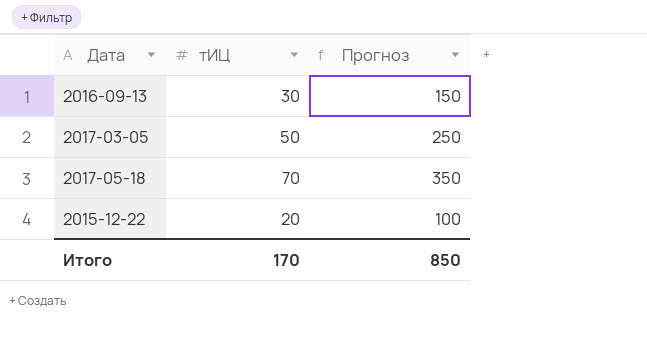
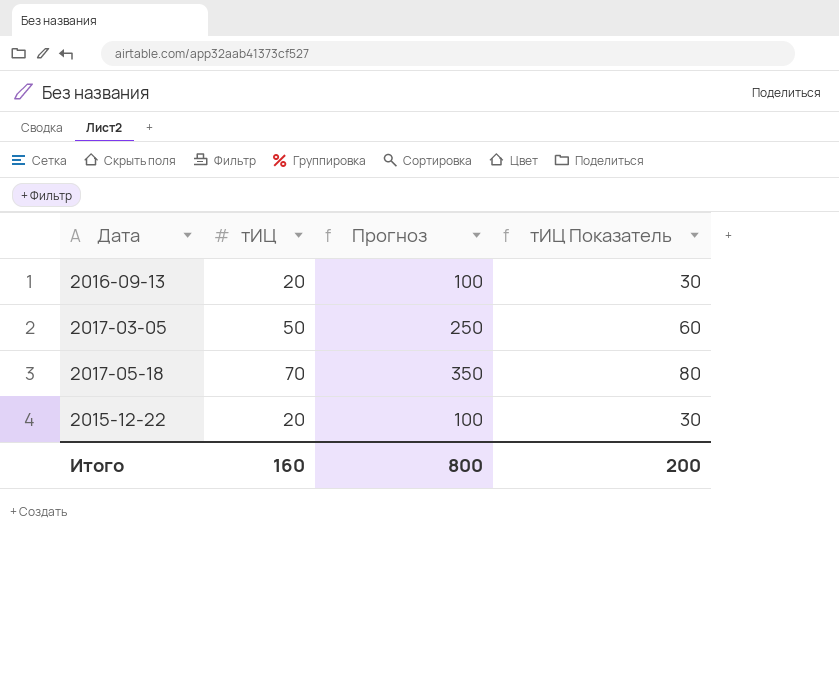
column тИЦ Показатель | formula: none -> [тИЦ] + 10
2016-09-13 | тИЦ: 30 -> 20
2016-09-13 | Прогноз: 150 -> 100
Итого | тИЦ: 170 -> 160
Итого | Прогноз: 850 -> 800

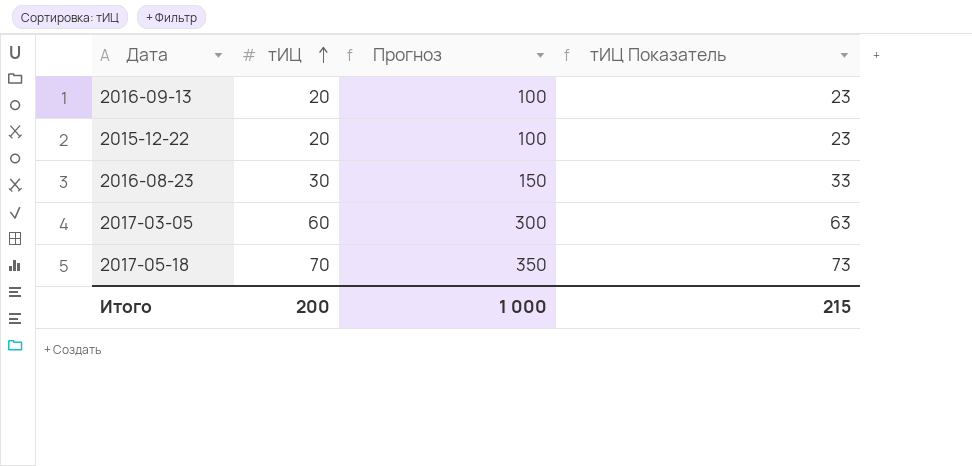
row order: none -> тИЦ ascending
column тИЦ Показатель | formula: [тИЦ] + 10 -> [тИЦ] + 3
row 2016-08-23: none -> 30 | 150 | 33
2017-03-05 | тИЦ: 50 -> 60
2017-03-05 | Прогноз: 250 -> 300
Итого | тИЦ: 160 -> 200
Итого | Прогноз: 800 -> 1 000
Итого | тИЦ Показатель: 200 -> 215

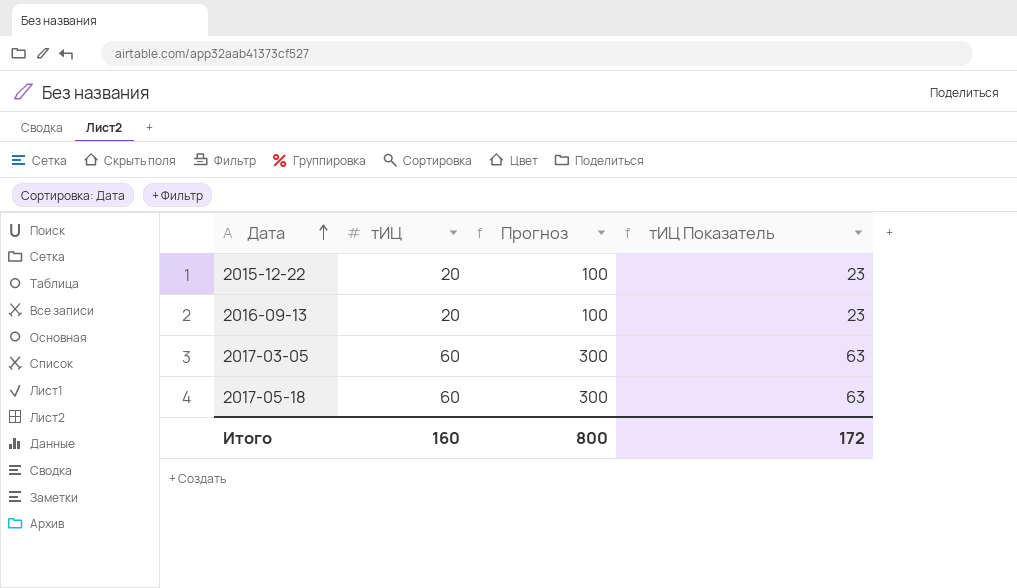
row order: тИЦ ascending -> Дата ascending
row 2016-08-23: 30 | 150 | 33 -> none
2017-05-18 | тИЦ: 70 -> 60
2017-05-18 | Прогноз: 350 -> 300
2017-05-18 | тИЦ Показатель: 73 -> 63
Итого | тИЦ: 200 -> 160
Итого | Прогноз: 1 000 -> 800
Итого | тИЦ Показатель: 215 -> 172

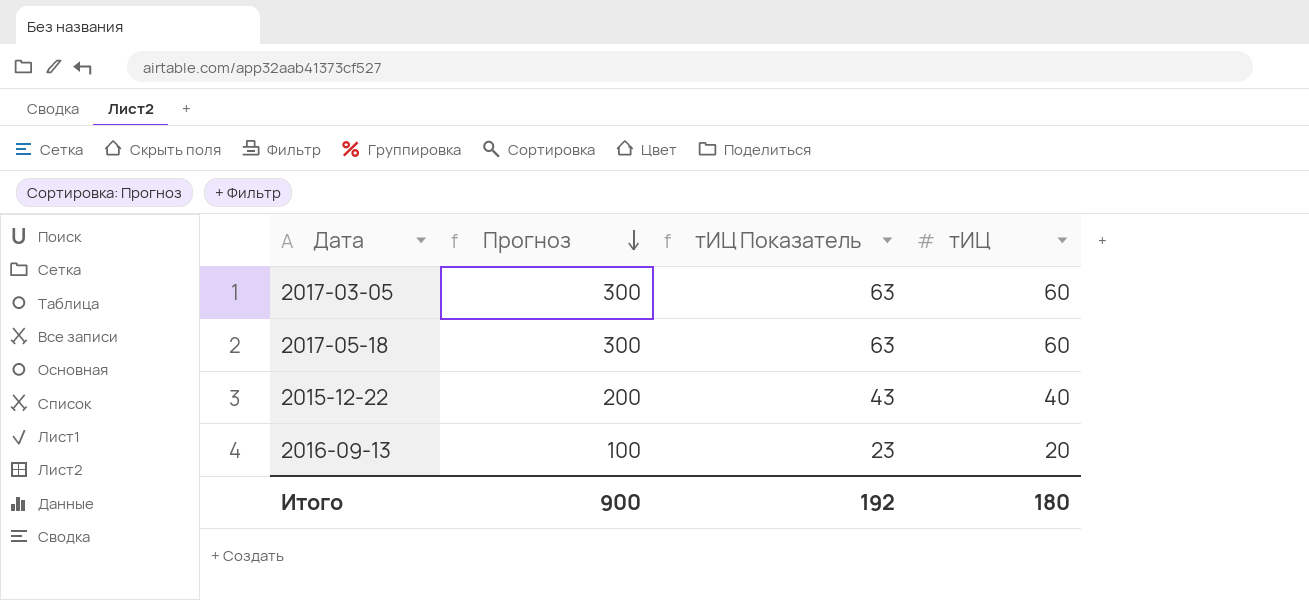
row order: Дата ascending -> Прогноз descending
column тИЦ | position: 2 -> 4
2015-12-22 | Прогноз: 100 -> 200
2015-12-22 | тИЦ Показатель: 23 -> 43
2015-12-22 | тИЦ: 20 -> 40
Итого | Прогноз: 800 -> 900
Итого | тИЦ Показатель: 172 -> 192
Итого | тИЦ: 160 -> 180

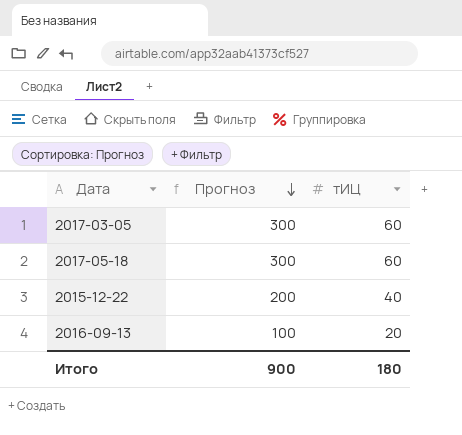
column тИЦ Показатель | formula: [тИЦ] + 3 -> none

